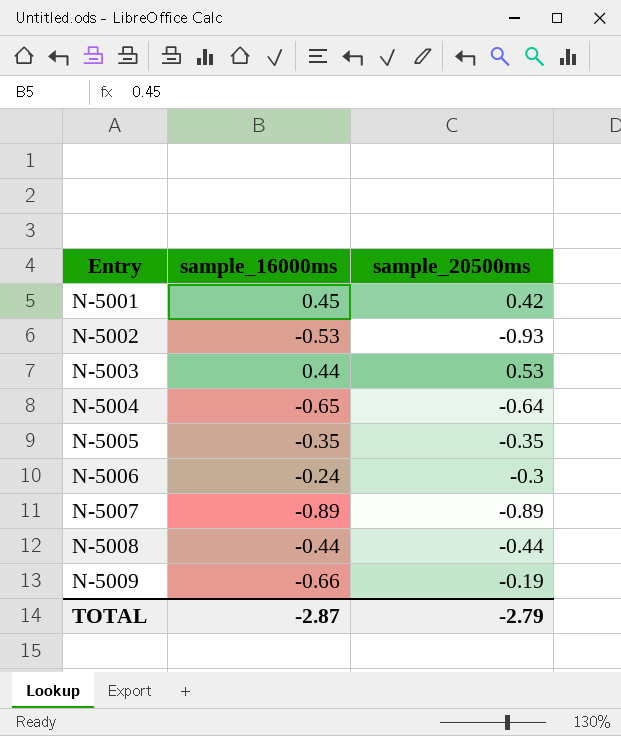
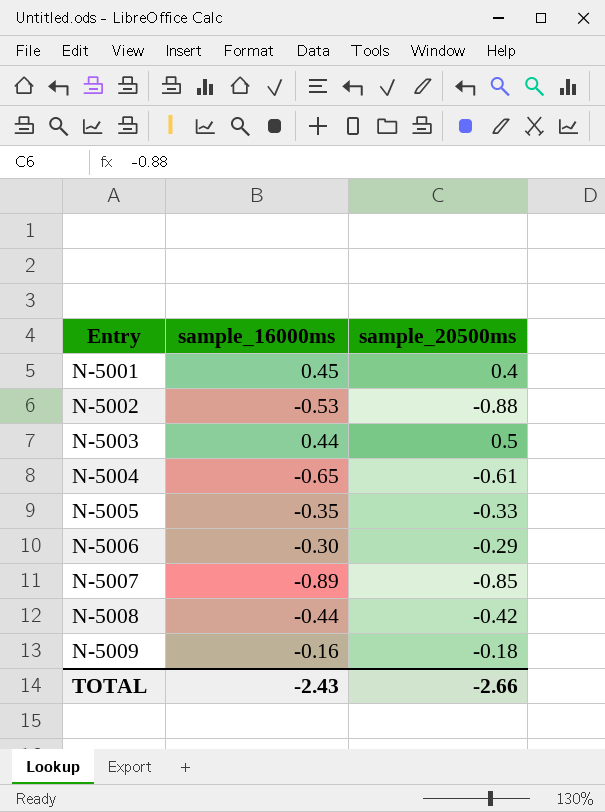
N-5001 | sample_20500ms: 0.42 -> 0.4
N-5002 | sample_20500ms: -0.93 -> -0.88
N-5003 | sample_20500ms: 0.53 -> 0.5
N-5004 | sample_20500ms: -0.64 -> -0.61
N-5005 | sample_20500ms: -0.35 -> -0.33
N-5006 | sample_16000ms: -0.24 -> -0.30
N-5006 | sample_20500ms: -0.3 -> -0.29
N-5007 | sample_20500ms: -0.89 -> -0.85
N-5008 | sample_20500ms: -0.44 -> -0.42
N-5009 | sample_16000ms: -0.66 -> -0.16
N-5009 | sample_20500ms: -0.19 -> -0.18
TOTAL | sample_16000ms: -2.87 -> -2.43
TOTAL | sample_20500ms: -2.79 -> -2.66

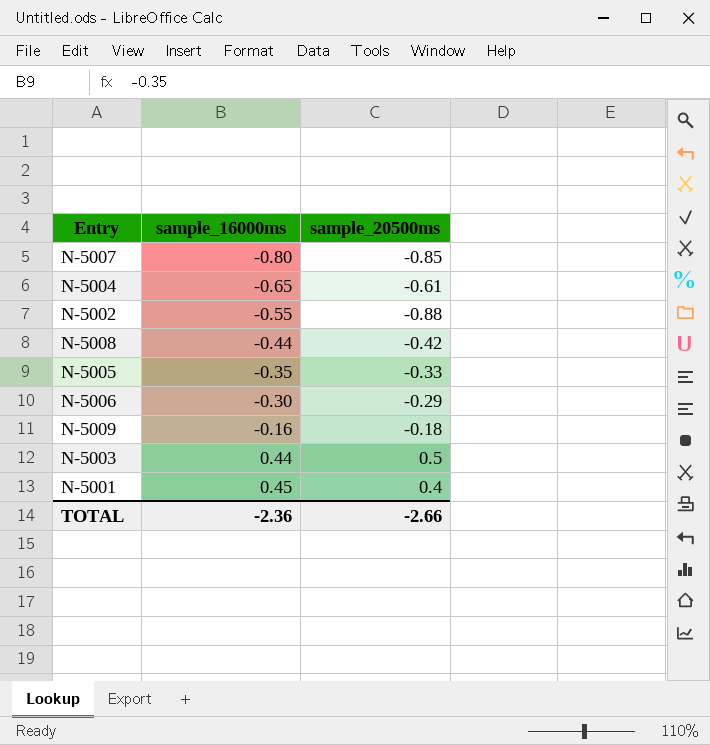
row order: Entry ascending -> sample_16000ms ascending
N-5007 | sample_16000ms: -0.89 -> -0.80
N-5002 | sample_16000ms: -0.53 -> -0.55
TOTAL | sample_16000ms: -2.43 -> -2.36

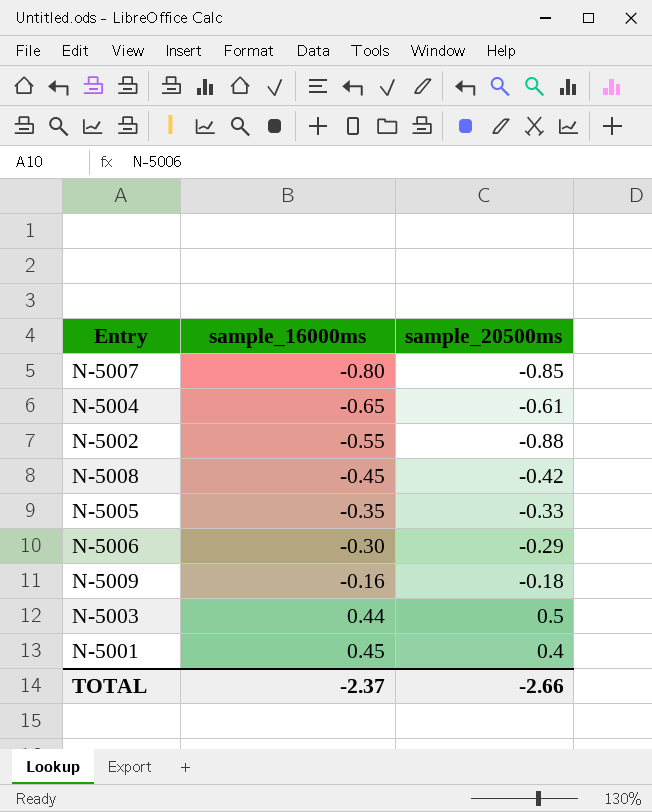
N-5008 | sample_16000ms: -0.44 -> -0.45
TOTAL | sample_16000ms: -2.36 -> -2.37

